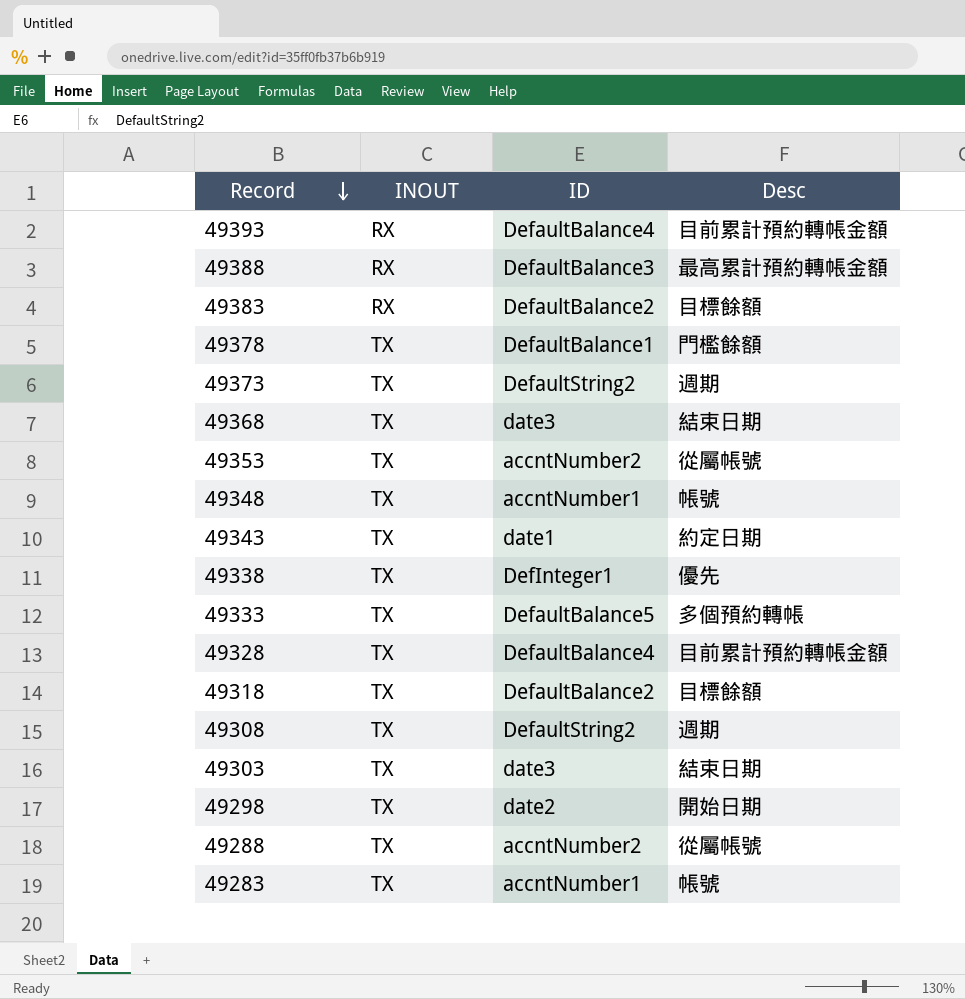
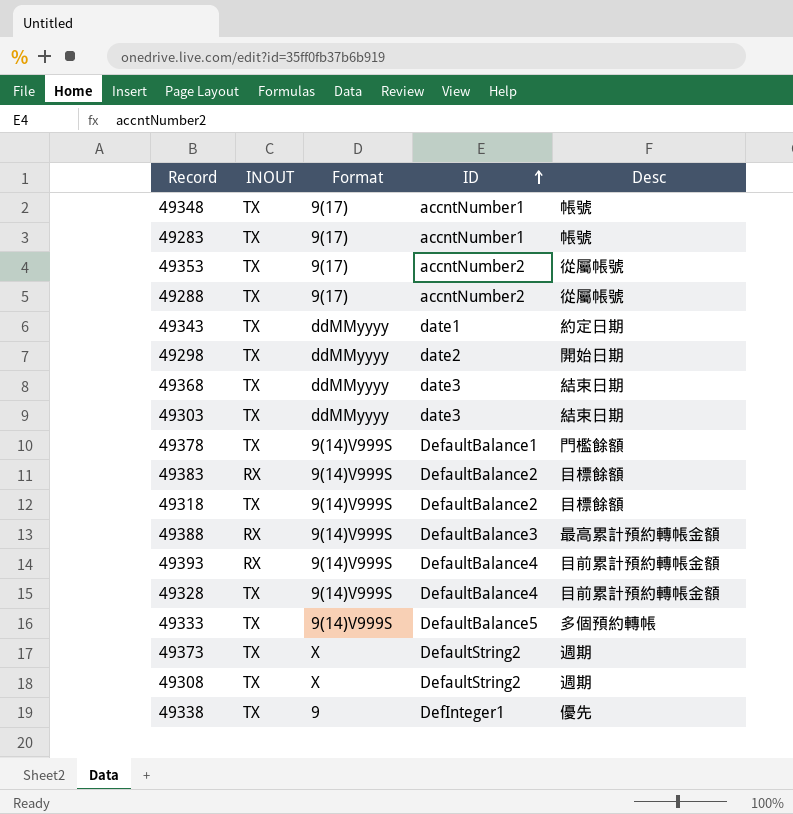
row order: Record descending -> ID ascending
column Format | position: none -> 3

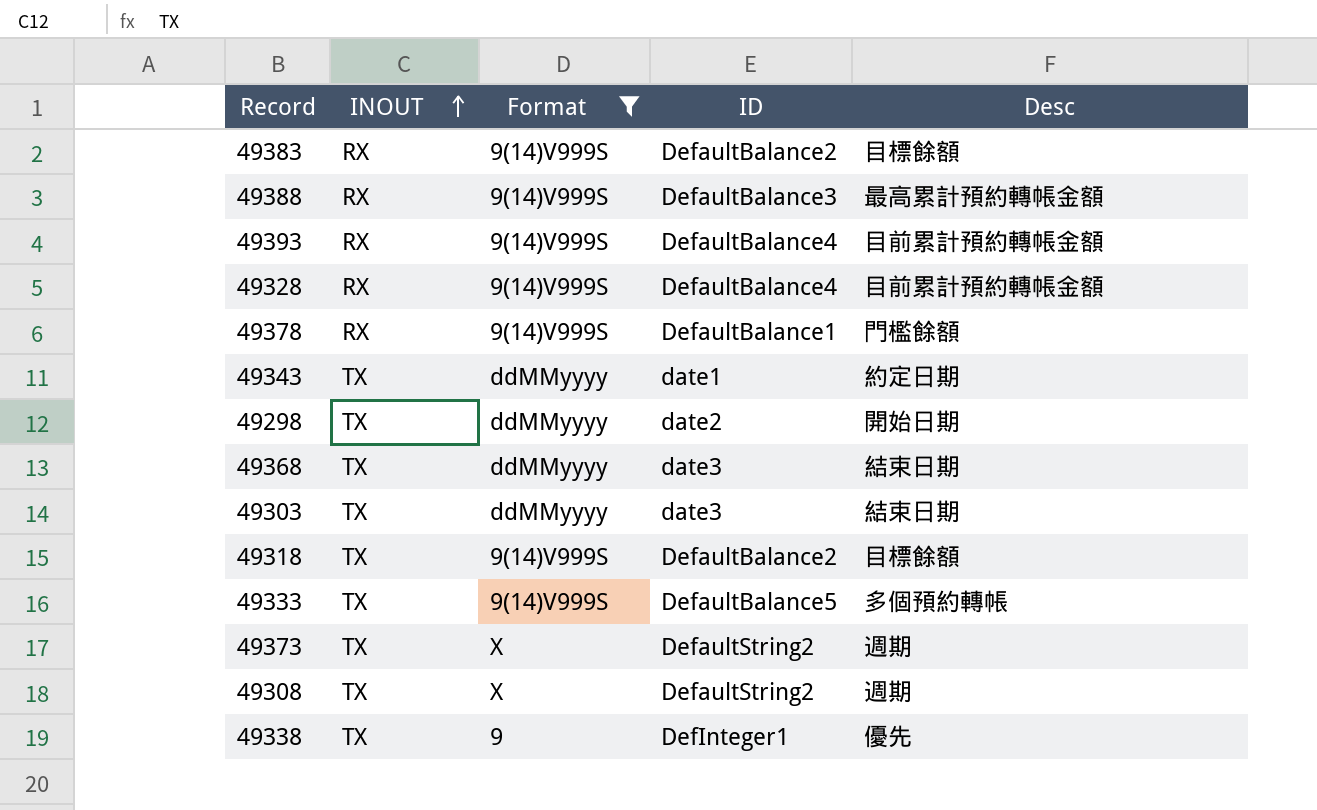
filter: none -> Format != 9(17)
row order: ID ascending -> INOUT ascending
49328 | INOUT: TX -> RX
49378 | INOUT: TX -> RX

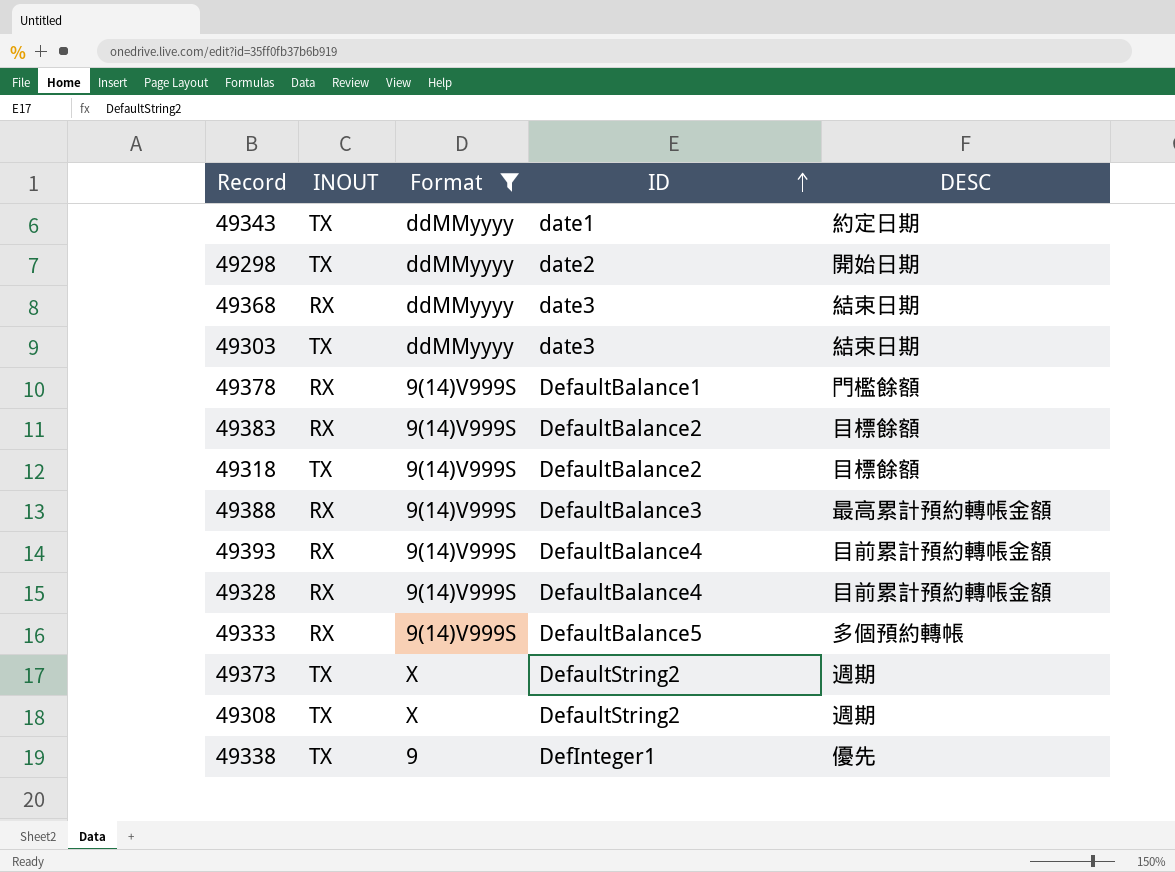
row order: INOUT ascending -> ID ascending
column name: Desc -> DESC
49368 | INOUT: TX -> RX
49333 | INOUT: TX -> RX

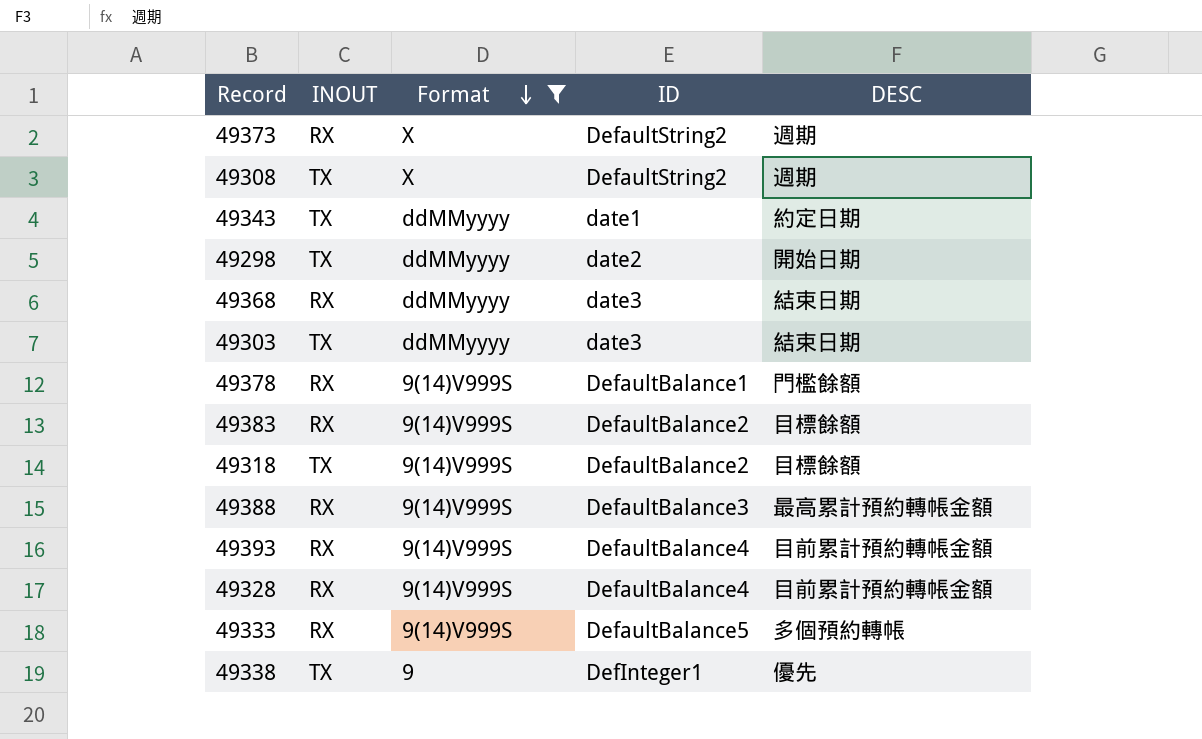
row order: ID ascending -> Format descending
49373 | INOUT: TX -> RX

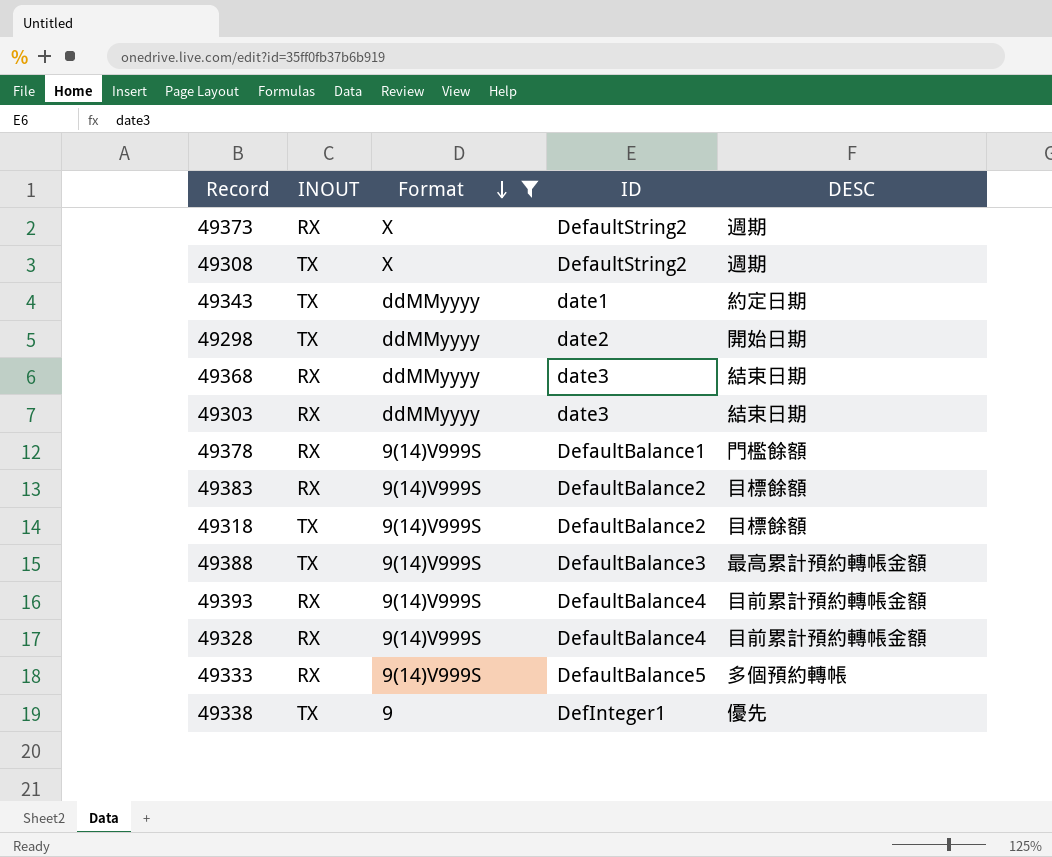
49303 | INOUT: TX -> RX
49388 | INOUT: RX -> TX

